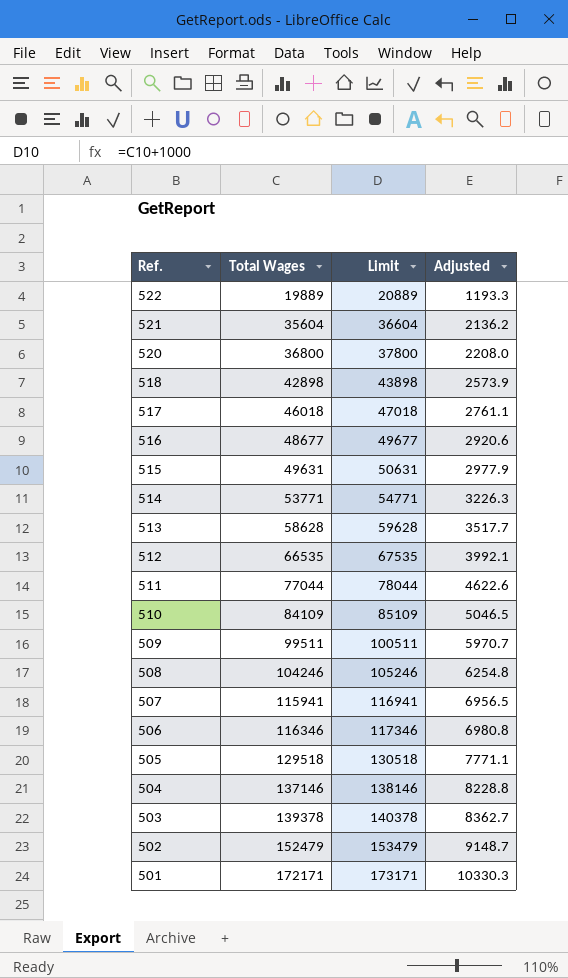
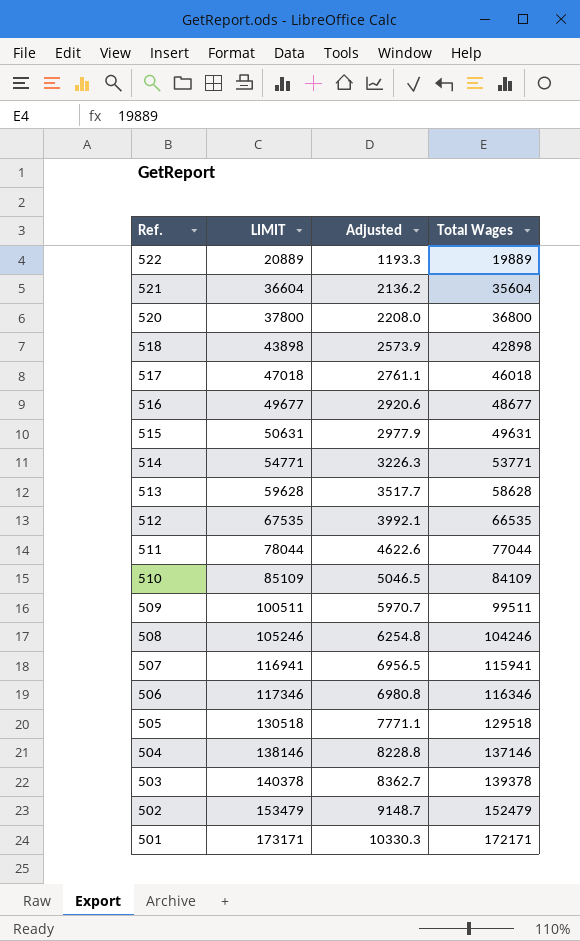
column name: Limit -> LIMIT
column Total Wages | position: 2 -> 4

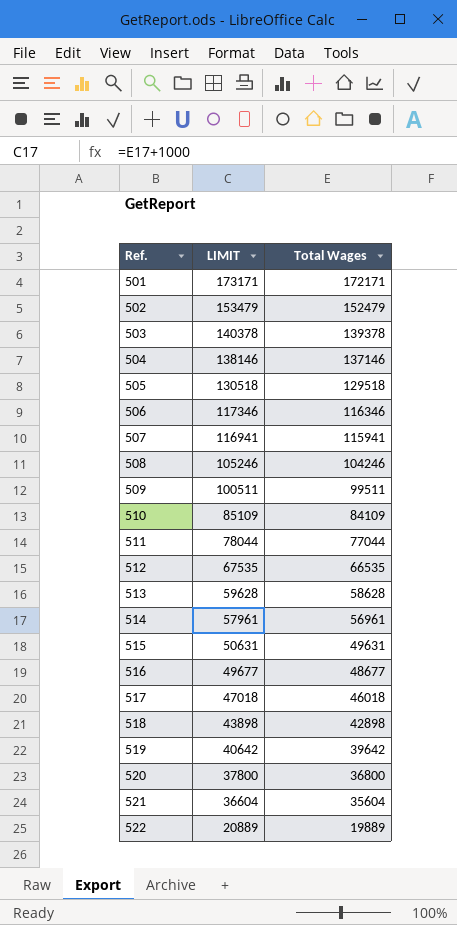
row order: Ref. descending -> Ref. ascending
column Adjusted | formula: [Total Wages] * 0.06 -> none
514 | LIMIT: 54771 -> 57961
514 | Total Wages: 53771 -> 56961
row 519: none -> 40642 | 39642

